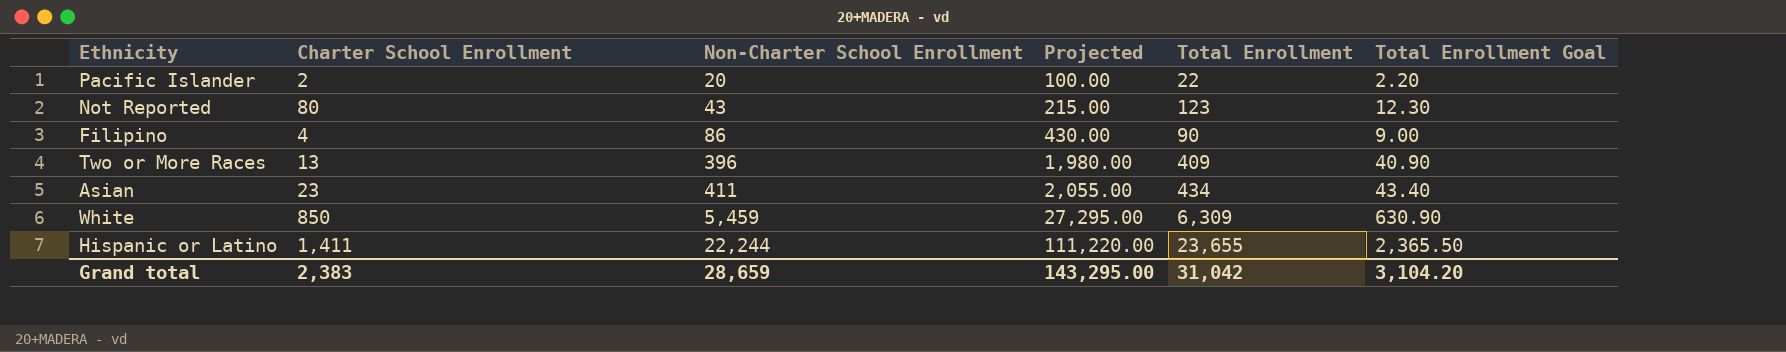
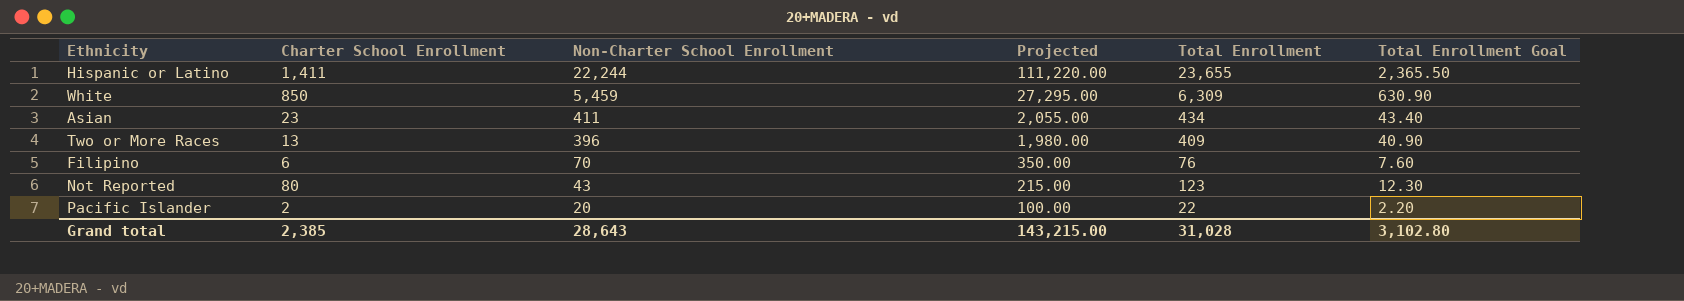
row order: Non-Charter School Enrollment ascending -> Non-Charter School Enrollment descending
Filipino | Charter School Enrollment: 4 -> 6
Filipino | Non-Charter School Enrollment: 86 -> 70
Filipino | Projected: 430.00 -> 350.00
Filipino | Total Enrollment: 90 -> 76
Filipino | Total Enrollment Goal: 9.00 -> 7.60
Grand total | Charter School Enrollment: 2,383 -> 2,385
Grand total | Non-Charter School Enrollment: 28,659 -> 28,643
Grand total | Projected: 143,295.00 -> 143,215.00
Grand total | Total Enrollment: 31,042 -> 31,028
Grand total | Total Enrollment Goal: 3,104.20 -> 3,102.80

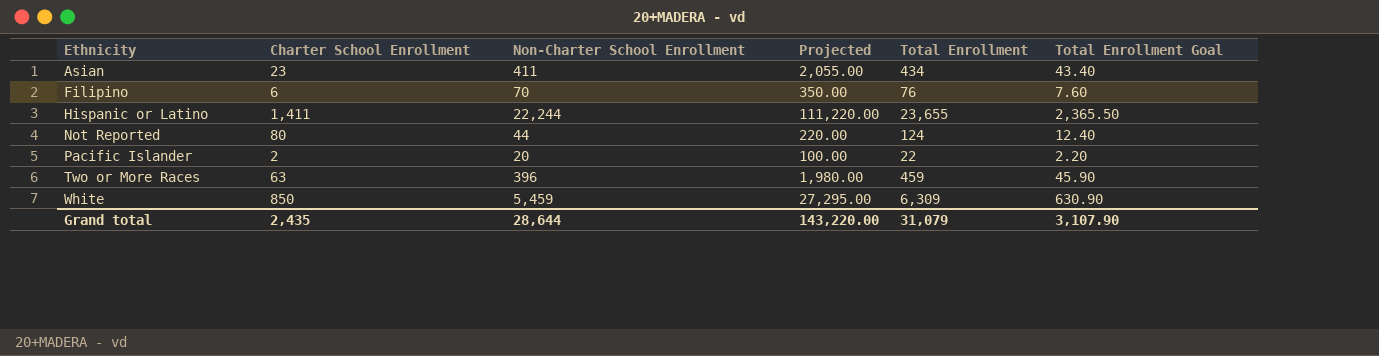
row order: Non-Charter School Enrollment descending -> Ethnicity ascending
Not Reported | Non-Charter School Enrollment: 43 -> 44
Not Reported | Projected: 215.00 -> 220.00
Not Reported | Total Enrollment: 123 -> 124
Not Reported | Total Enrollment Goal: 12.30 -> 12.40
Two or More Races | Charter School Enrollment: 13 -> 63
Two or More Races | Total Enrollment: 409 -> 459
Two or More Races | Total Enrollment Goal: 40.90 -> 45.90
Grand total | Charter School Enrollment: 2,385 -> 2,435
Grand total | Non-Charter School Enrollment: 28,643 -> 28,644
Grand total | Projected: 143,215.00 -> 143,220.00
Grand total | Total Enrollment: 31,028 -> 31,079
Grand total | Total Enrollment Goal: 3,102.80 -> 3,107.90

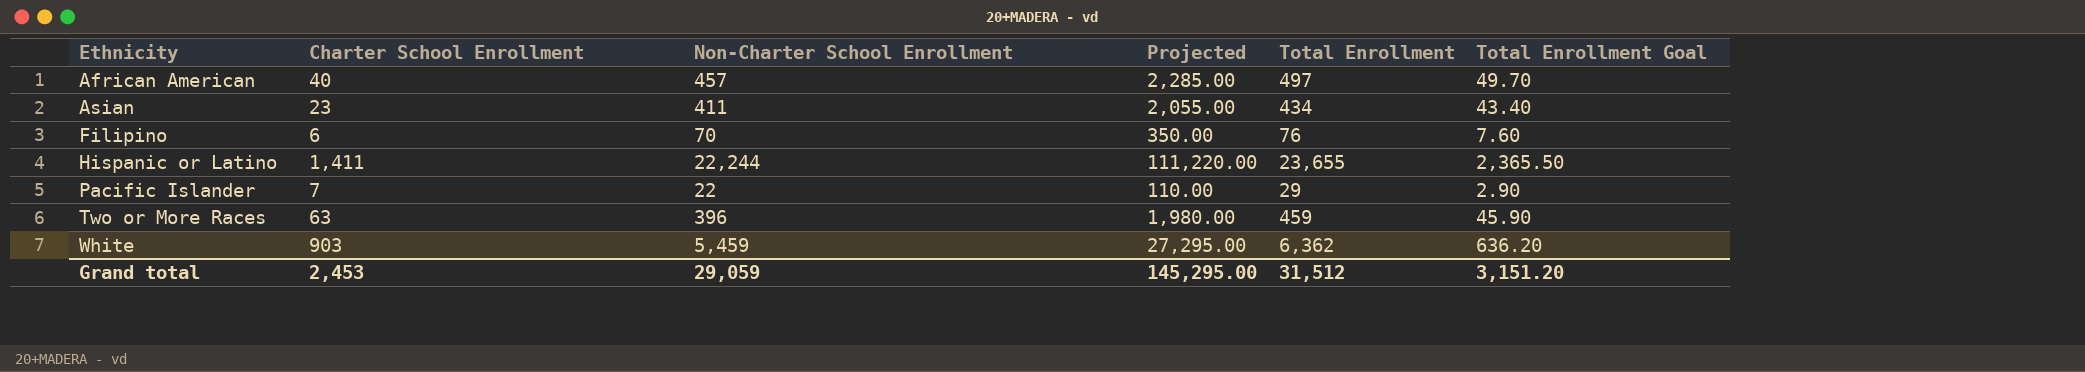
row Not Reported: 80 | 44 | 220.00 | 124 | 12.40 -> none
row African American: none -> 40 | 457 | 2,285.00 | 497 | 49.70
Pacific Islander | Charter School Enrollment: 2 -> 7
Pacific Islander | Non-Charter School Enrollment: 20 -> 22
Pacific Islander | Projected: 100.00 -> 110.00
Pacific Islander | Total Enrollment: 22 -> 29
Pacific Islander | Total Enrollment Goal: 2.20 -> 2.90
White | Charter School Enrollment: 850 -> 903
White | Total Enrollment: 6,309 -> 6,362
White | Total Enrollment Goal: 630.90 -> 636.20
Grand total | Charter School Enrollment: 2,435 -> 2,453
Grand total | Non-Charter School Enrollment: 28,644 -> 29,059
Grand total | Projected: 143,220.00 -> 145,295.00
Grand total | Total Enrollment: 31,079 -> 31,512
Grand total | Total Enrollment Goal: 3,107.90 -> 3,151.20

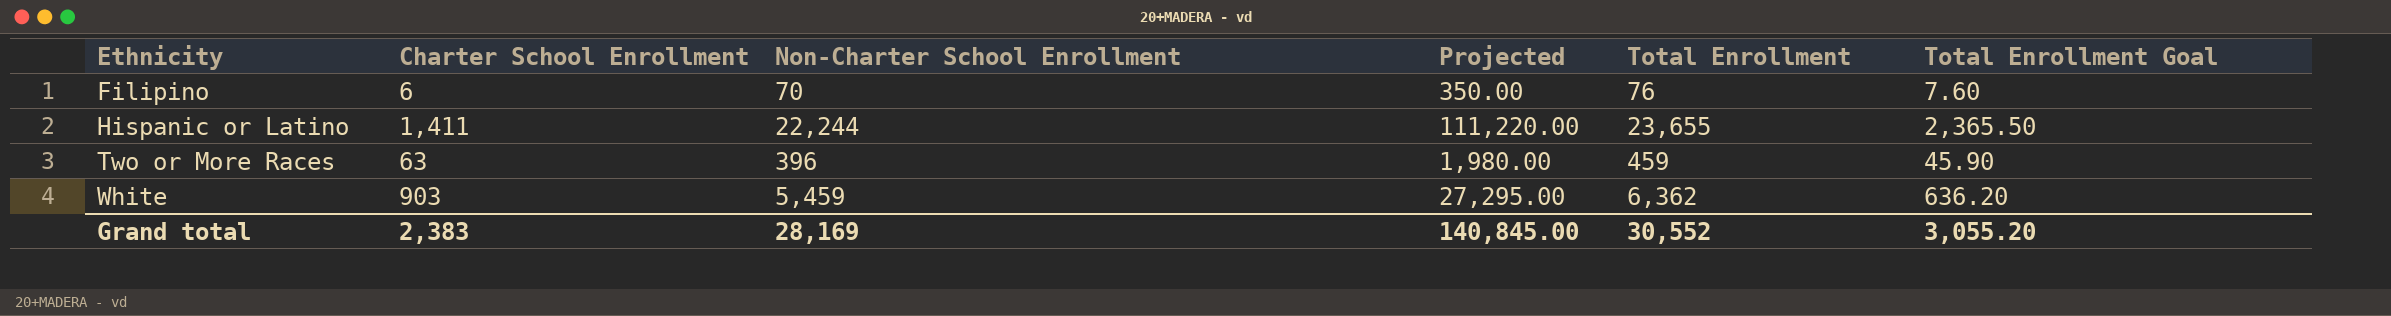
row African American: 40 | 457 | 2,285.00 | 497 | 49.70 -> none
row Asian: 23 | 411 | 2,055.00 | 434 | 43.40 -> none
row Pacific Islander: 7 | 22 | 110.00 | 29 | 2.90 -> none
Grand total | Charter School Enrollment: 2,453 -> 2,383
Grand total | Non-Charter School Enrollment: 29,059 -> 28,169
Grand total | Projected: 145,295.00 -> 140,845.00
Grand total | Total Enrollment: 31,512 -> 30,552
Grand total | Total Enrollment Goal: 3,151.20 -> 3,055.20

